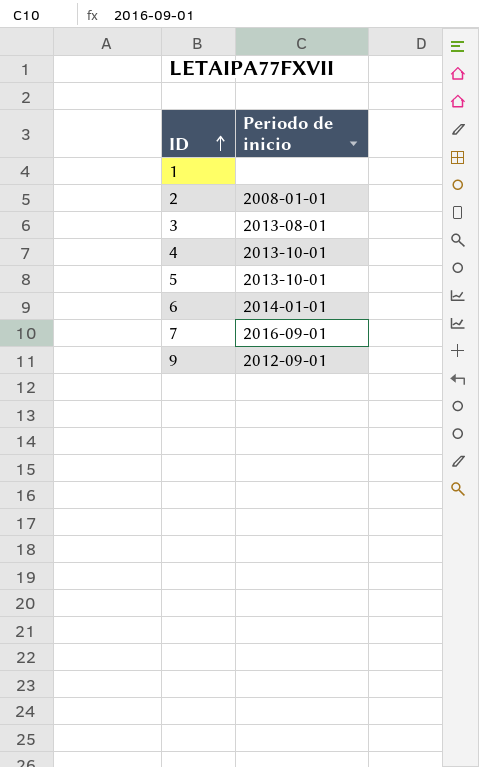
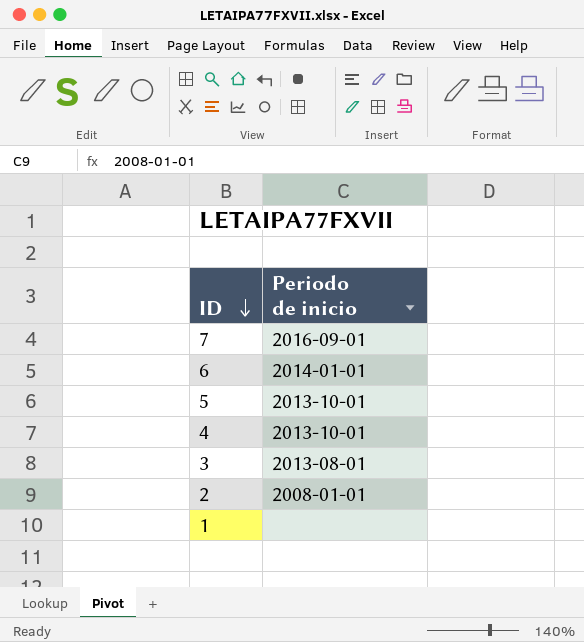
row order: ID ascending -> ID descending
row 9: 2012-09-01 -> none

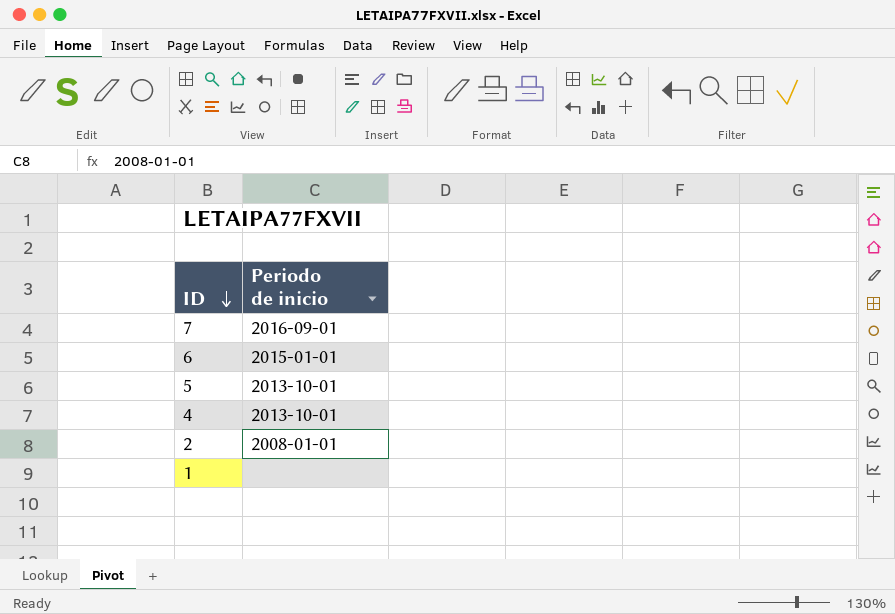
row 3: 2013-08-01 -> none
6 | Periodo de inicio: 2014-01-01 -> 2015-01-01

